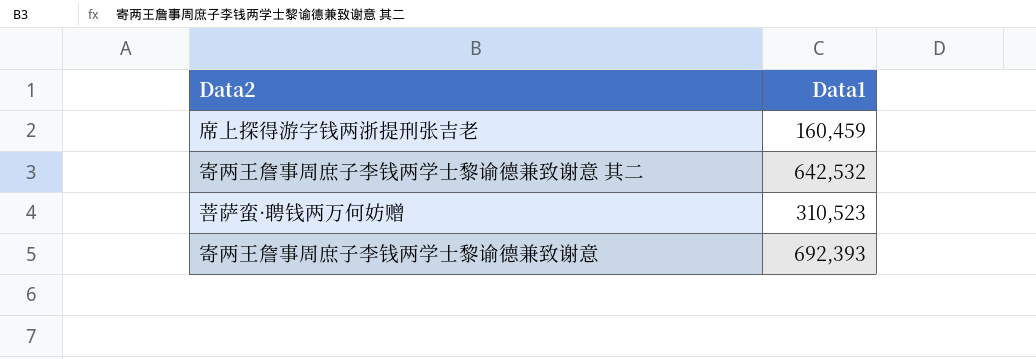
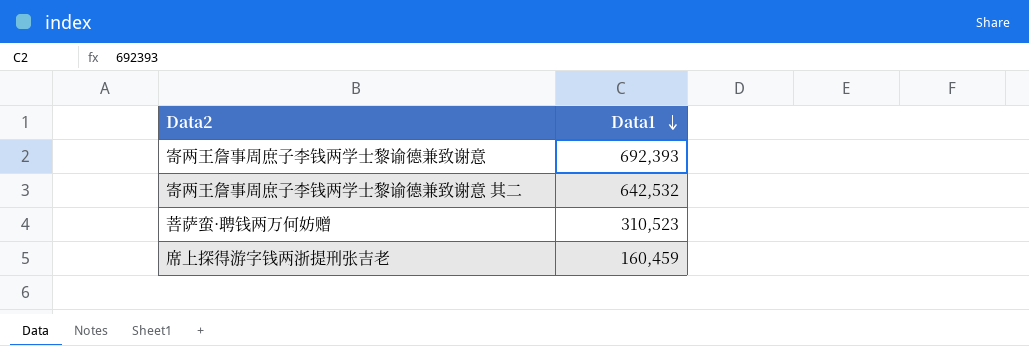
row order: none -> Data1 descending

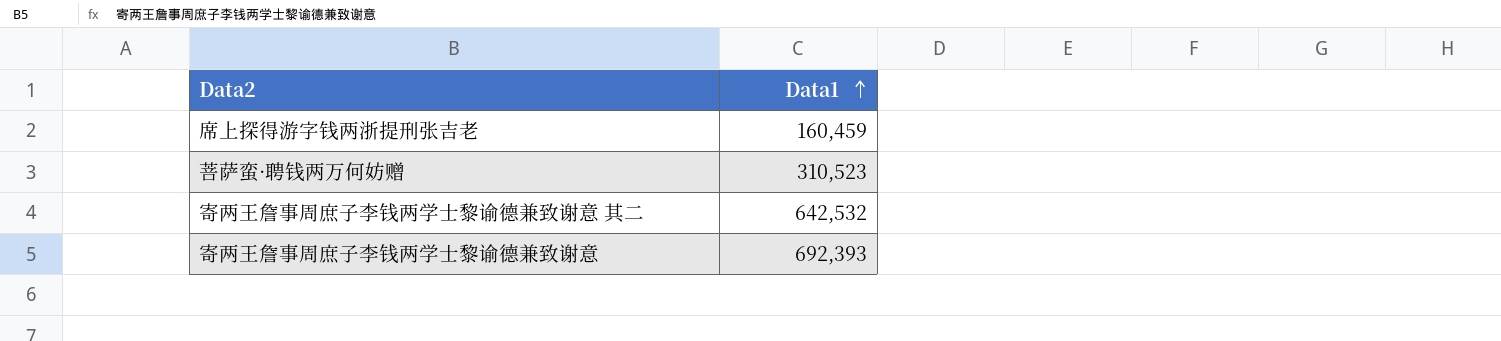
row order: Data1 descending -> Data1 ascending

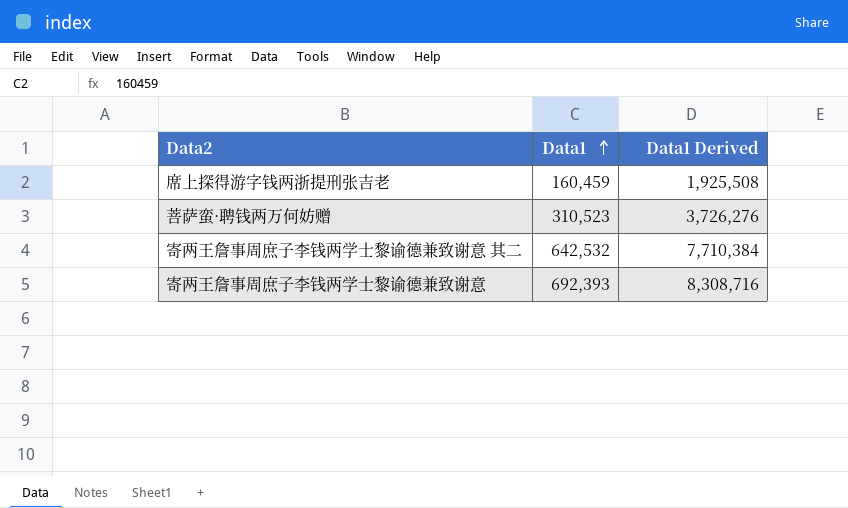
column Data1 Derived | formula: none -> [Data1] * 12

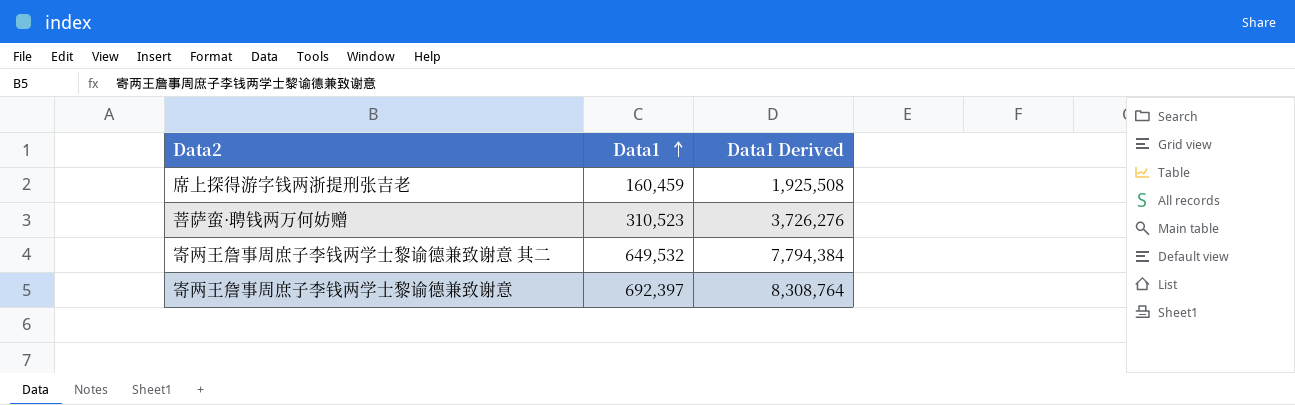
寄两王詹事周庶子李钱两学士黎谕德兼致谢意 其二 | Data1: 642,532 -> 649,532
寄两王詹事周庶子李钱两学士黎谕德兼致谢意 其二 | Data1 Derived: 7,710,384 -> 7,794,384
寄两王詹事周庶子李钱两学士黎谕德兼致谢意 | Data1: 692,393 -> 692,397
寄两王詹事周庶子李钱两学士黎谕德兼致谢意 | Data1 Derived: 8,308,716 -> 8,308,764

